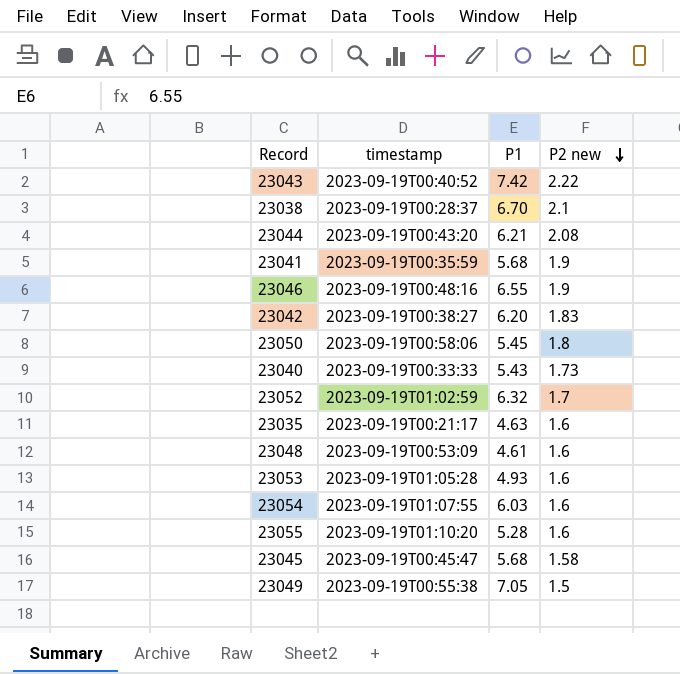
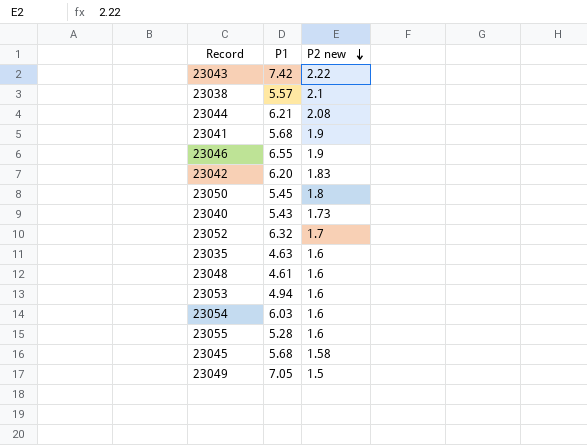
column timestamp | position: 2 -> none
23038 | P1: 6.70 -> 5.57
23053 | P1: 4.93 -> 4.94

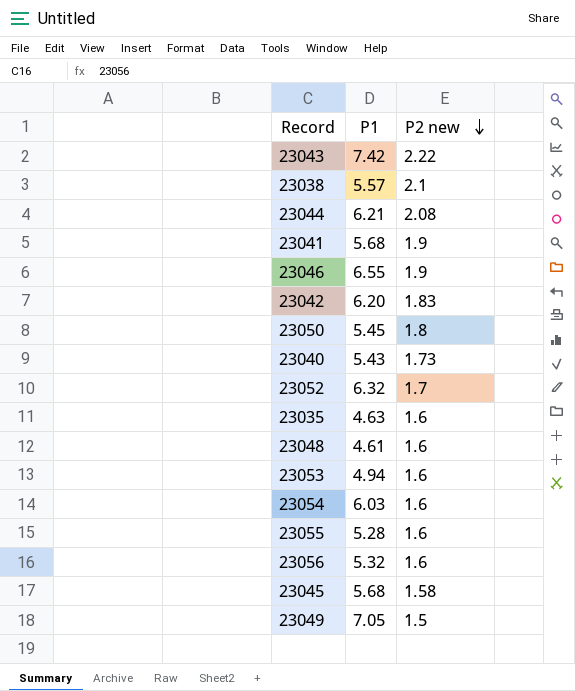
row 23056: none -> 5.32 | 1.6

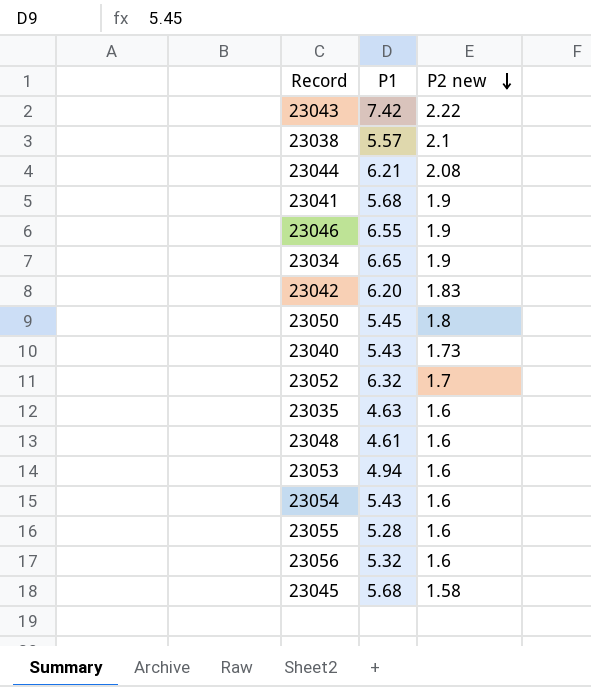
row 23049: 7.05 | 1.5 -> none
row 23034: none -> 6.65 | 1.9
23054 | P1: 6.03 -> 5.43

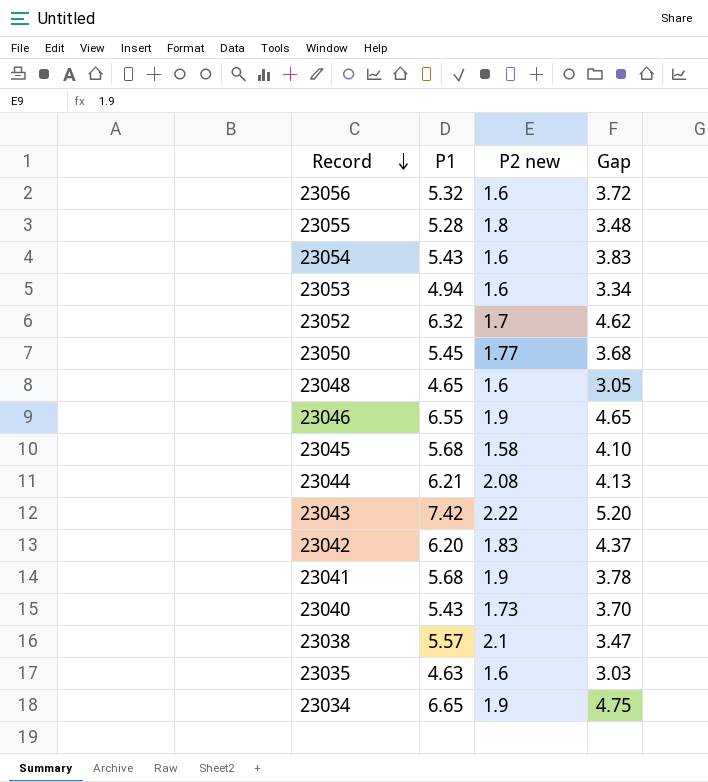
row order: P2 new descending -> Record descending
column Gap | formula: none -> [P1] - [P2 new]
23055 | P2 new: 1.6 -> 1.8
23050 | P2 new: 1.8 -> 1.77
23048 | P1: 4.61 -> 4.65

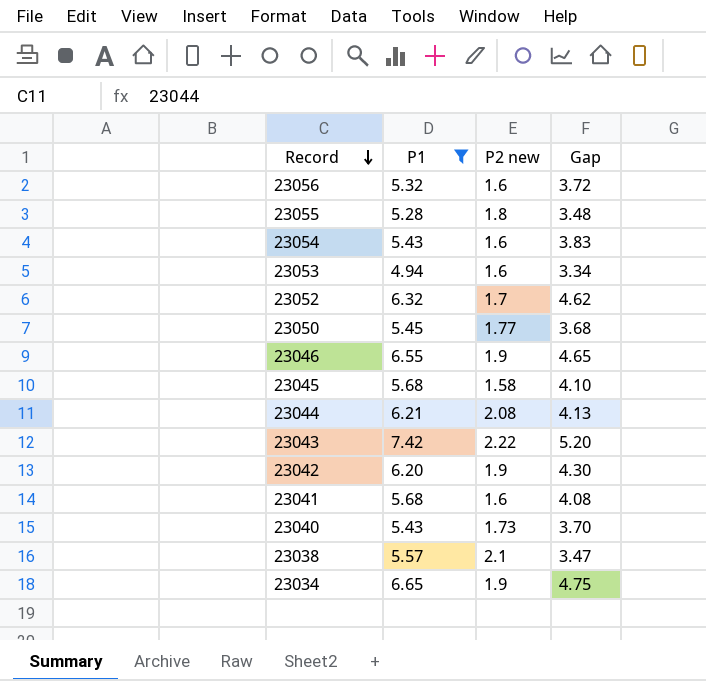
filter: none -> P1 >= 4.94
23042 | P2 new: 1.83 -> 1.9
23042 | Gap: 4.37 -> 4.30
23041 | P2 new: 1.9 -> 1.6
23041 | Gap: 3.78 -> 4.08

